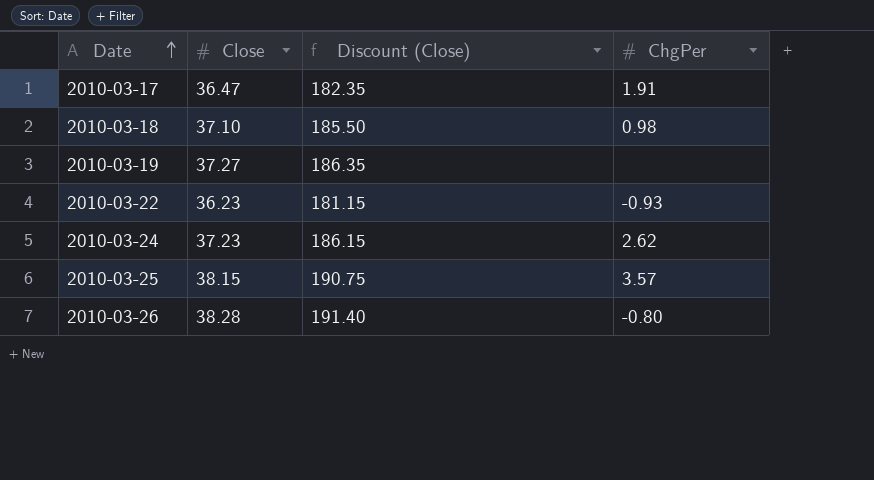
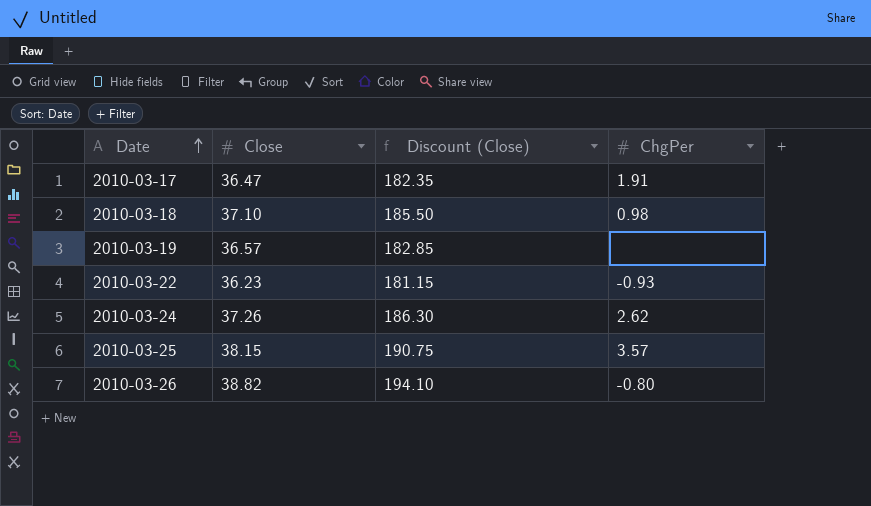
2010-03-19 | Close: 37.27 -> 36.57
2010-03-19 | Discount (Close): 186.35 -> 182.85
2010-03-24 | Close: 37.23 -> 37.26
2010-03-24 | Discount (Close): 186.15 -> 186.30
2010-03-26 | Close: 38.28 -> 38.82
2010-03-26 | Discount (Close): 191.40 -> 194.10

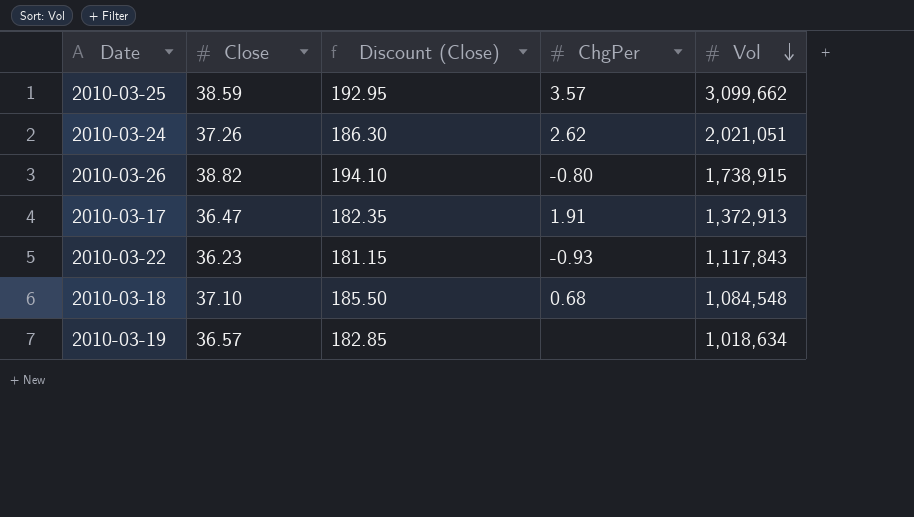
row order: Date ascending -> Vol descending
column Vol | position: none -> 5
2010-03-25 | Close: 38.15 -> 38.59
2010-03-25 | Discount (Close): 190.75 -> 192.95
2010-03-18 | ChgPer: 0.98 -> 0.68

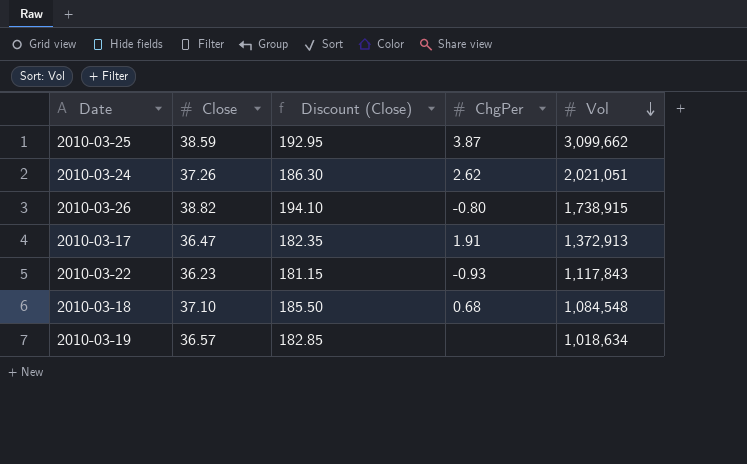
2010-03-25 | ChgPer: 3.57 -> 3.87

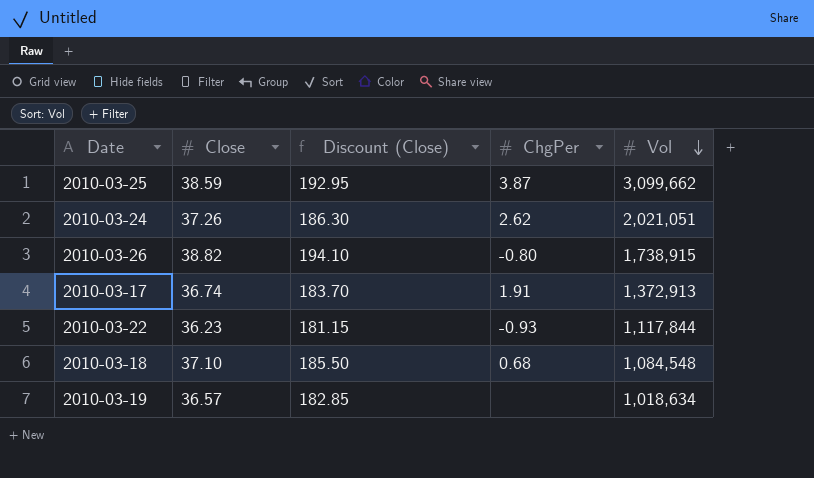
2010-03-17 | Close: 36.47 -> 36.74
2010-03-17 | Discount (Close): 182.35 -> 183.70
2010-03-22 | Vol: 1,117,843 -> 1,117,844

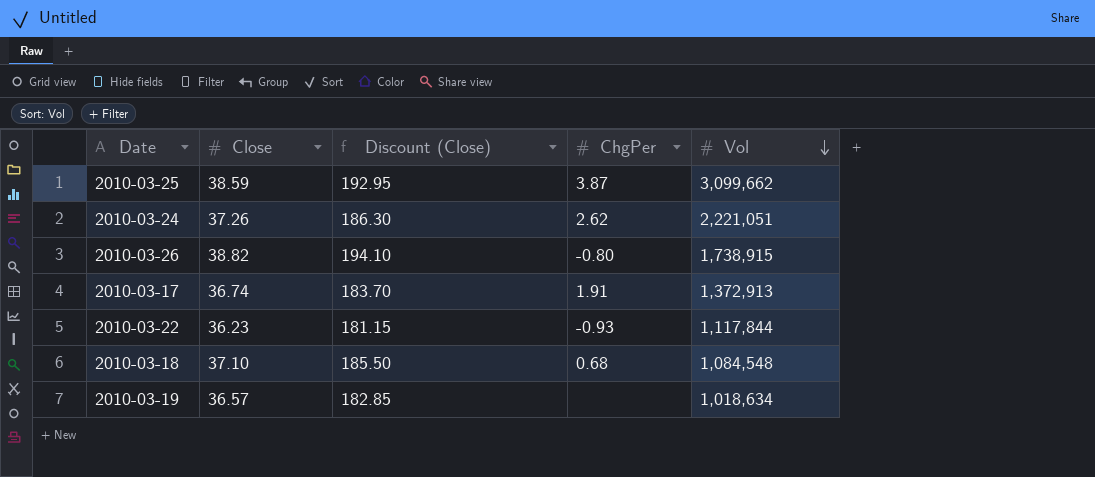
2010-03-24 | Vol: 2,021,051 -> 2,221,051

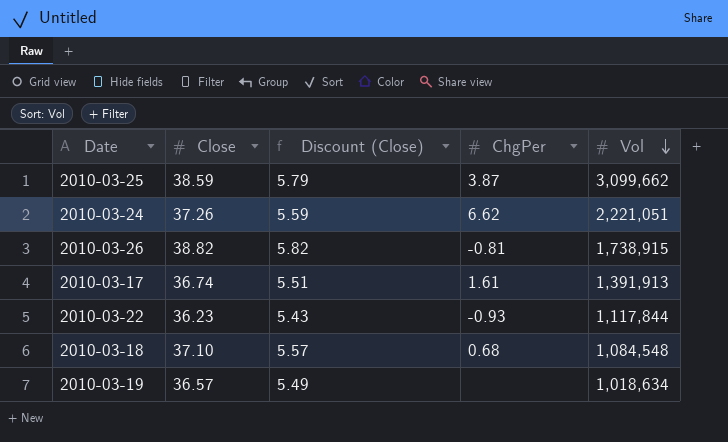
column Discount (Close) | formula: [Close] * 5 -> [Close] * 0.15
2010-03-24 | ChgPer: 2.62 -> 6.62
2010-03-26 | ChgPer: -0.80 -> -0.81
2010-03-17 | ChgPer: 1.91 -> 1.61
2010-03-17 | Vol: 1,372,913 -> 1,391,913

